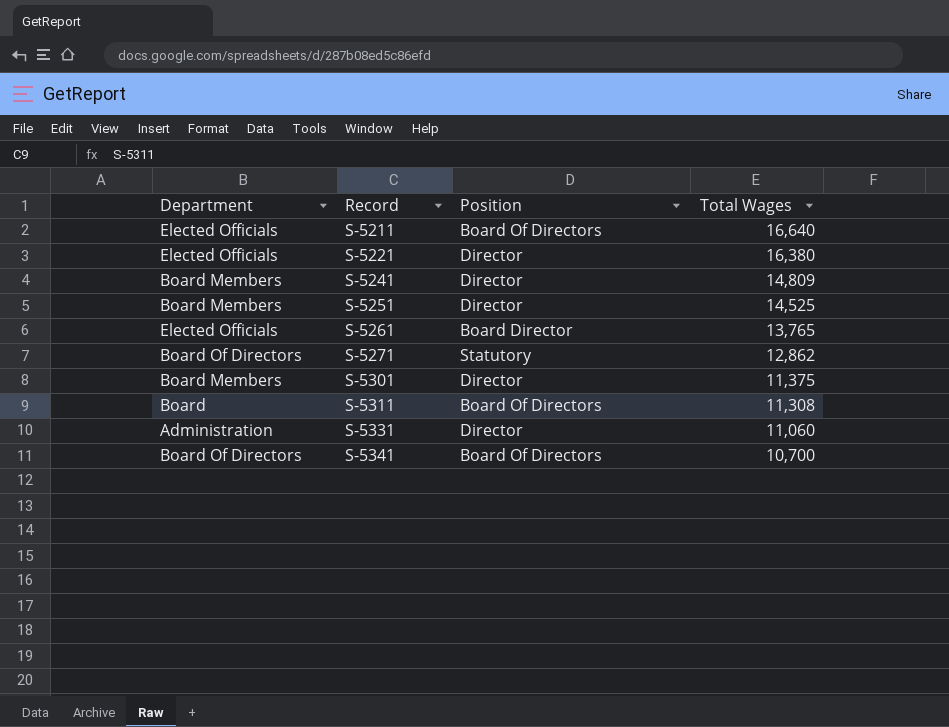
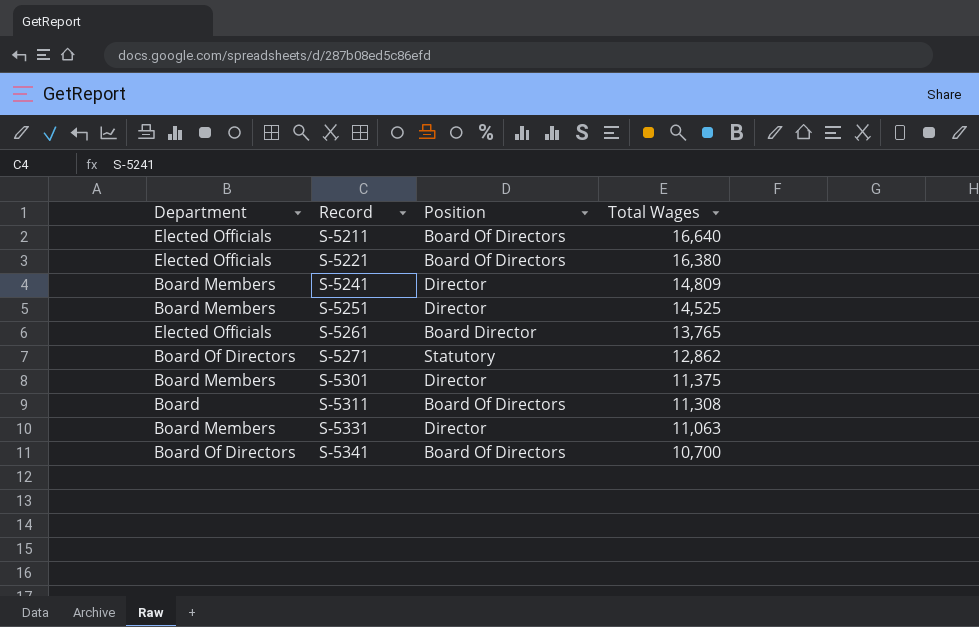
S-5221 | Position: Director -> Board Of Directors
S-5331 | Department: Administration -> Board Members
S-5331 | Total Wages: 11,060 -> 11,063

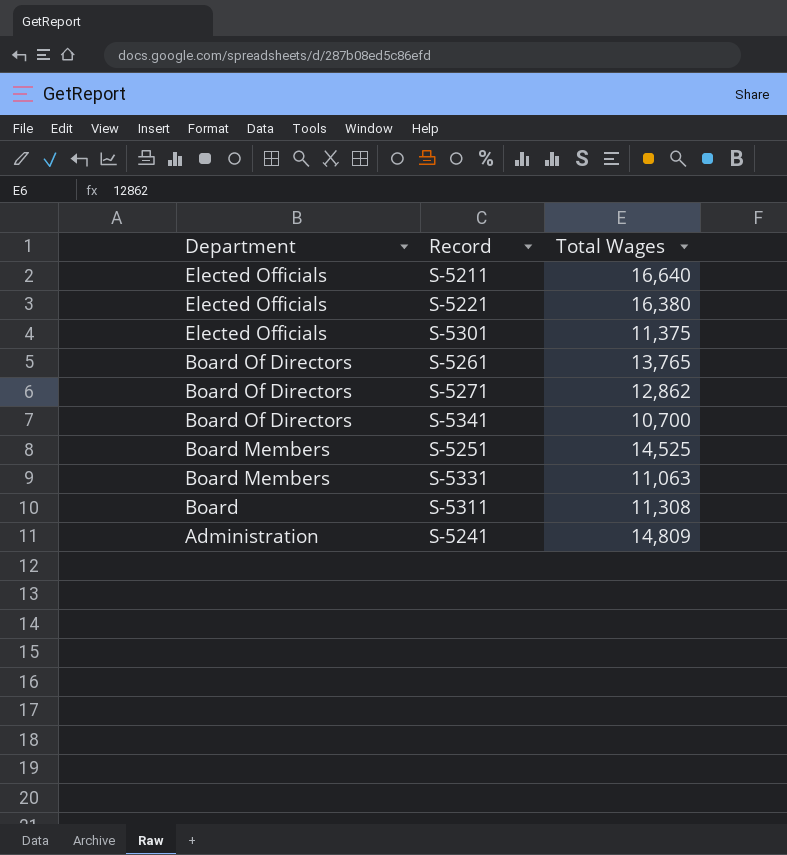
row order: Record ascending -> Department descending
column Position | position: 3 -> none
S-5301 | Department: Board Members -> Elected Officials
S-5261 | Department: Elected Officials -> Board Of Directors
S-5241 | Department: Board Members -> Administration

